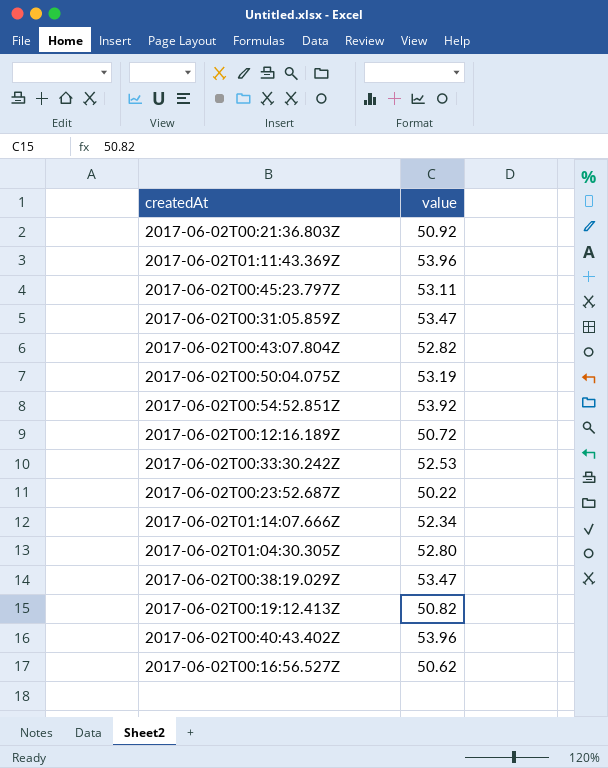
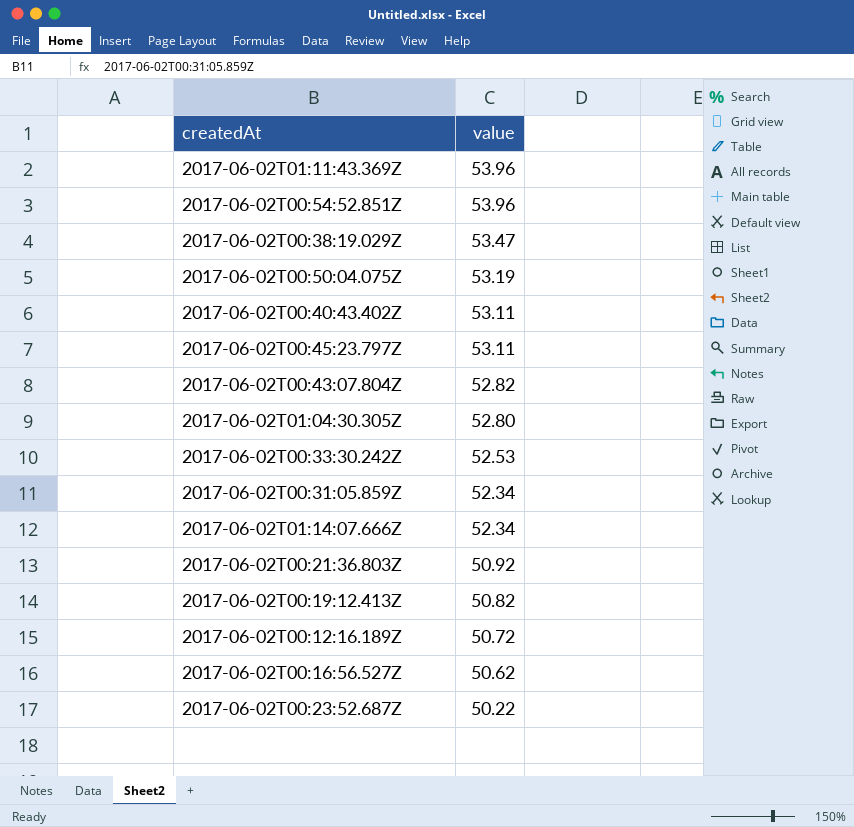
row order: none -> value descending
2017-06-02T00:54:52.851Z | value: 53.92 -> 53.96
2017-06-02T00:40:43.402Z | value: 53.96 -> 53.11
2017-06-02T00:31:05.859Z | value: 53.47 -> 52.34

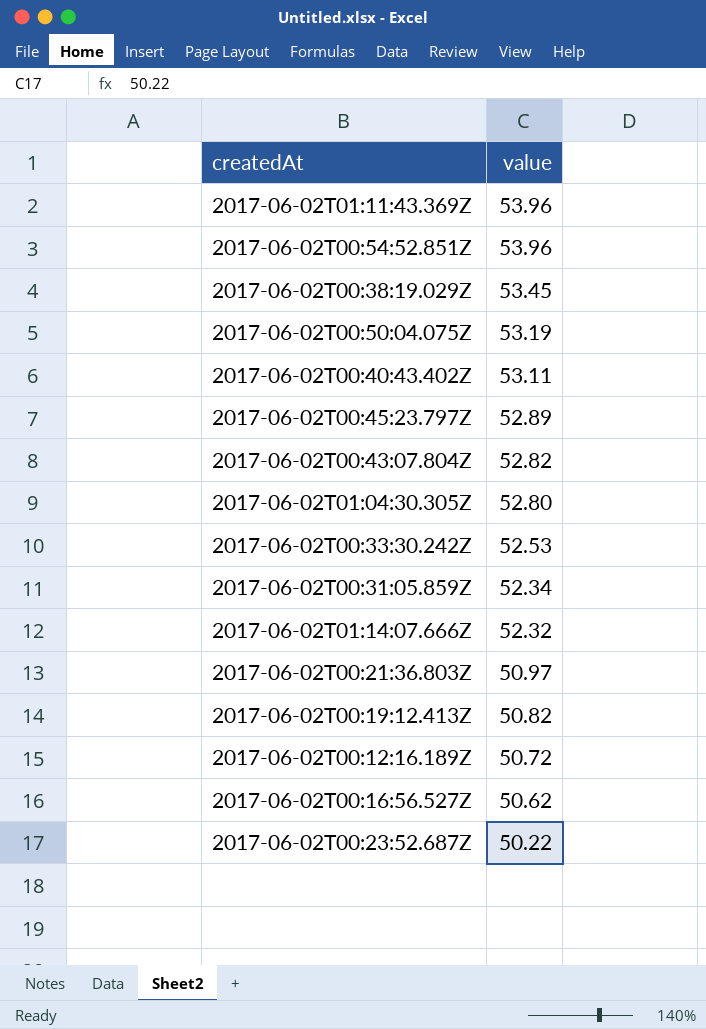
2017-06-02T00:38:19.029Z | value: 53.47 -> 53.45
2017-06-02T00:45:23.797Z | value: 53.11 -> 52.89
2017-06-02T01:14:07.666Z | value: 52.34 -> 52.32
2017-06-02T00:21:36.803Z | value: 50.92 -> 50.97

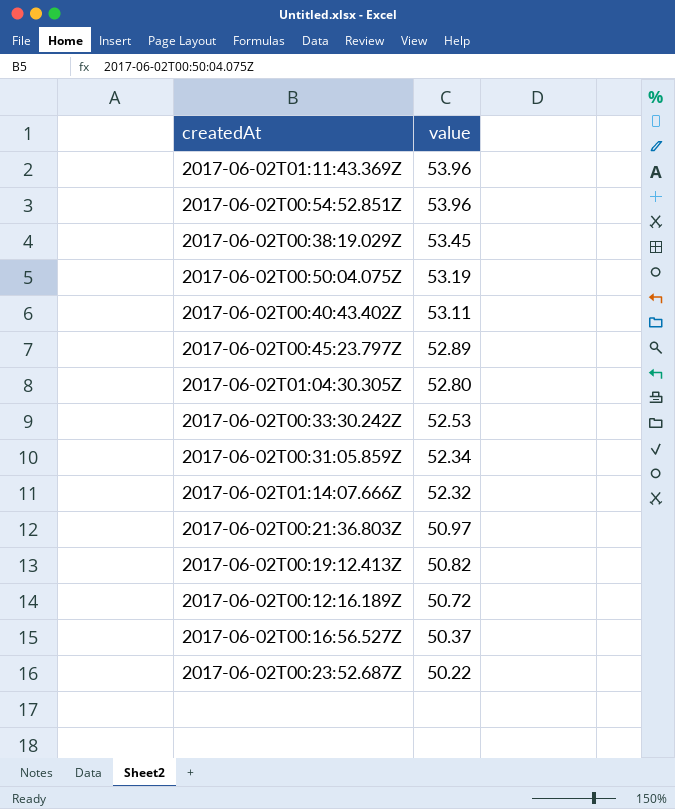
row 2017-06-02T00:43:07.804Z: 52.82 -> none
2017-06-02T00:16:56.527Z | value: 50.62 -> 50.37

